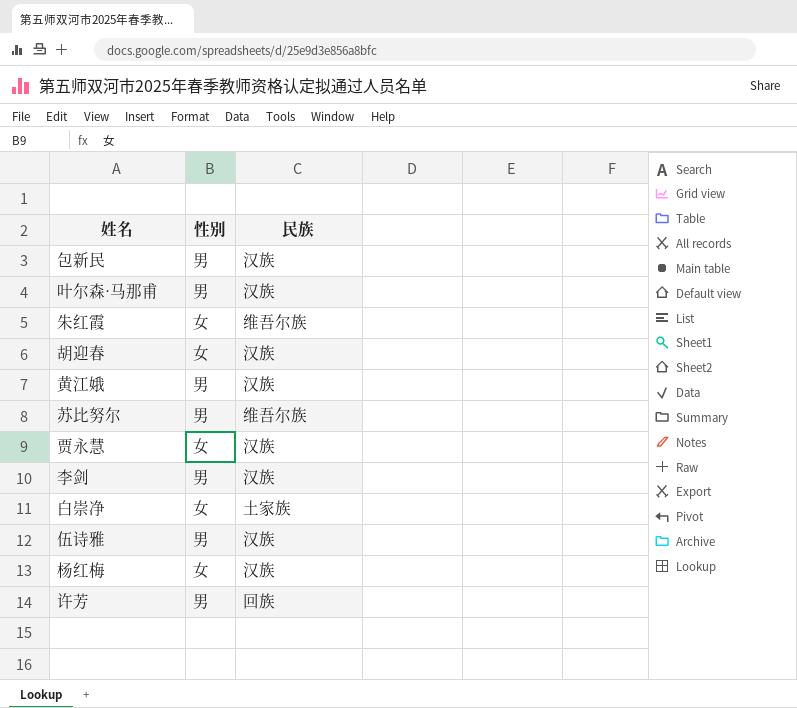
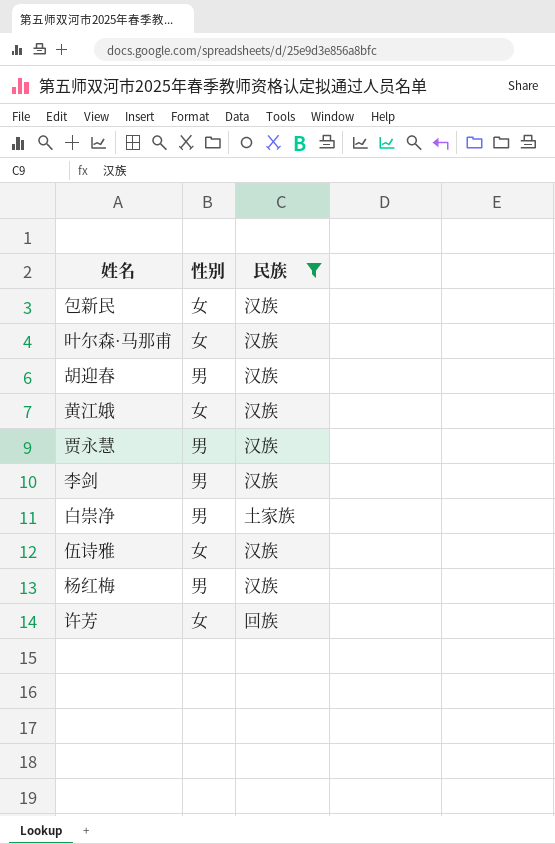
filter: none -> 民族 != 维吾尔族
包新民 | 性别: 男 -> 女
叶尔森·马那甫 | 性别: 男 -> 女
胡迎春 | 性别: 女 -> 男
黄江娥 | 性别: 男 -> 女
贾永慧 | 性别: 女 -> 男
白崇净 | 性别: 女 -> 男
伍诗雅 | 性别: 男 -> 女
杨红梅 | 性别: 女 -> 男
许芳 | 性别: 男 -> 女

